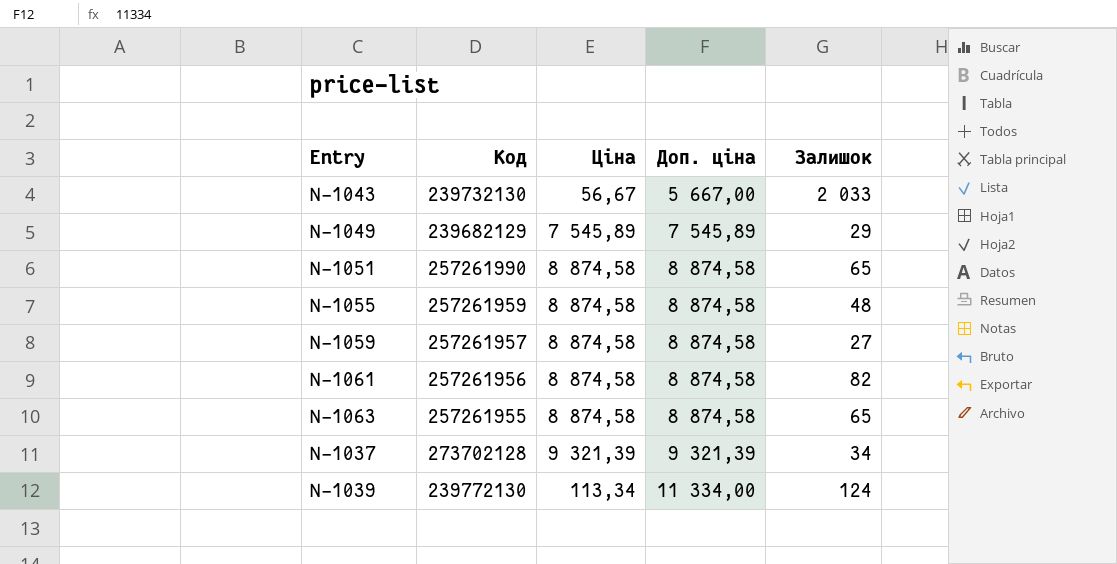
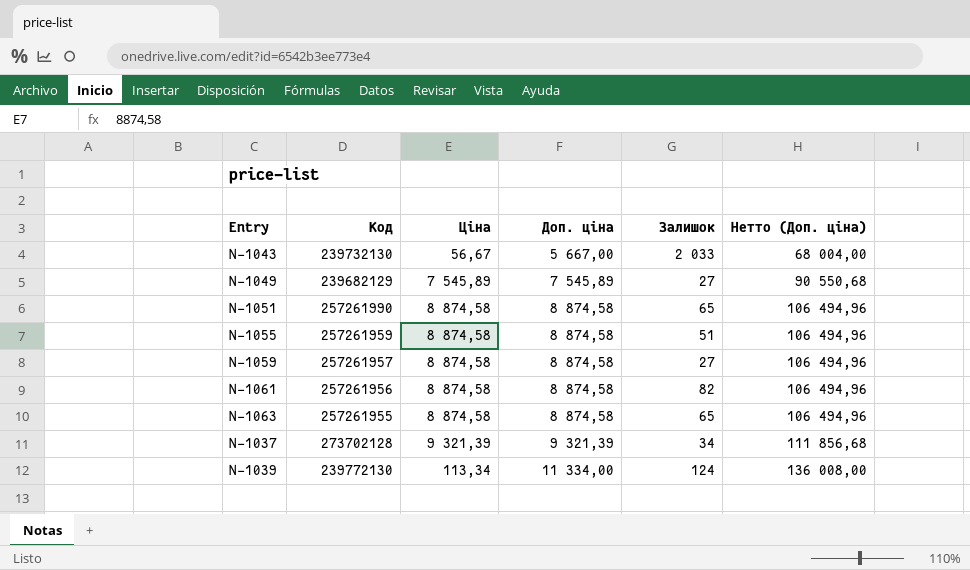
column Нетто (Доп. ціна) | formula: none -> [Доп. ціна] * 12
N-1049 | Залишок: 29 -> 27
N-1055 | Залишок: 48 -> 51

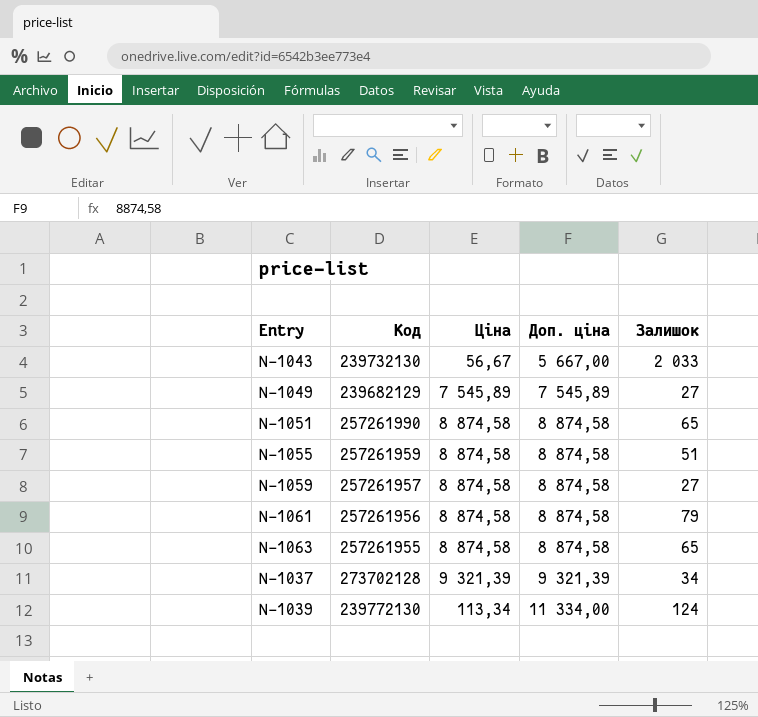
column Нетто (Доп. ціна) | formula: [Доп. ціна] * 12 -> none
N-1061 | Залишок: 82 -> 79

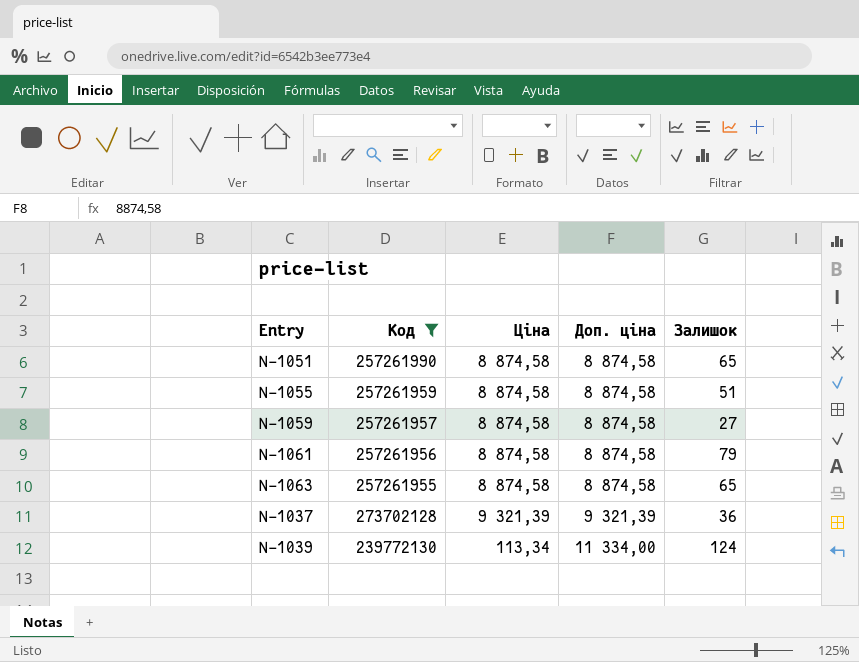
filter: none -> Код >= 239772130
N-1037 | Залишок: 34 -> 36

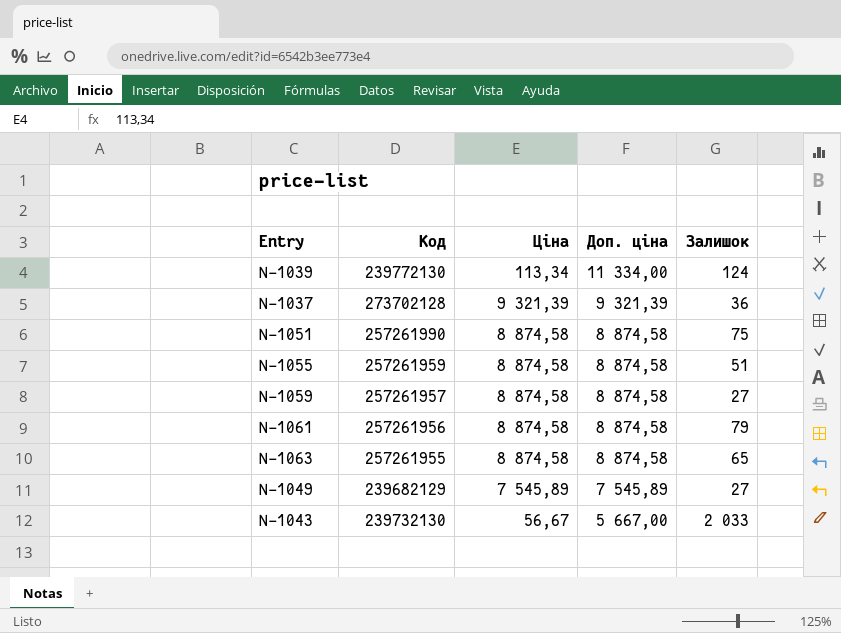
filter: Код >= 239772130 -> none
row order: Доп. ціна ascending -> Доп. ціна descending
N-1051 | Залишок: 65 -> 75

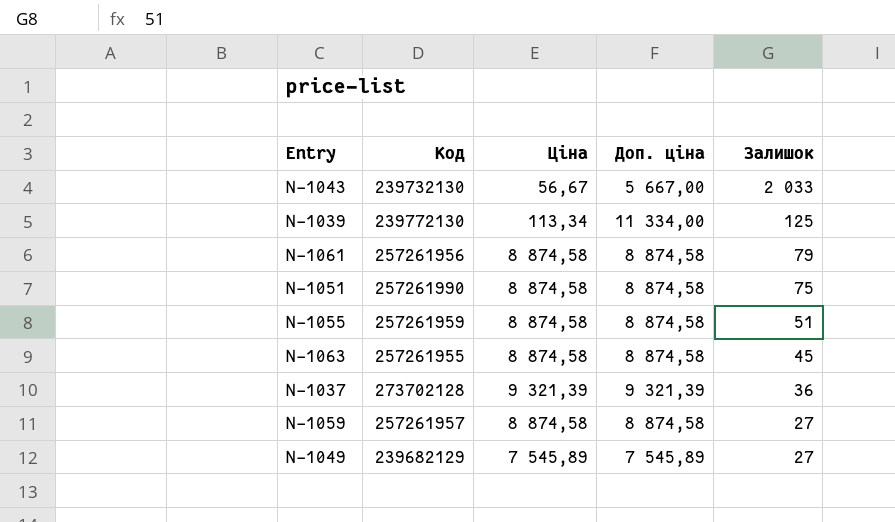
row order: Доп. ціна descending -> Залишок descending
N-1039 | Залишок: 124 -> 125
N-1063 | Залишок: 65 -> 45

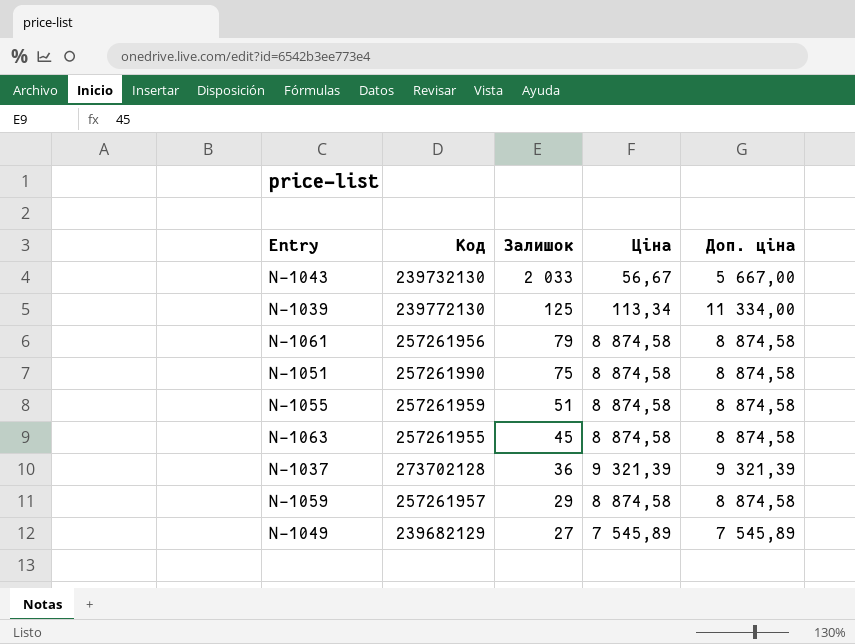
column Залишок | position: 5 -> 3
N-1059 | Залишок: 27 -> 29

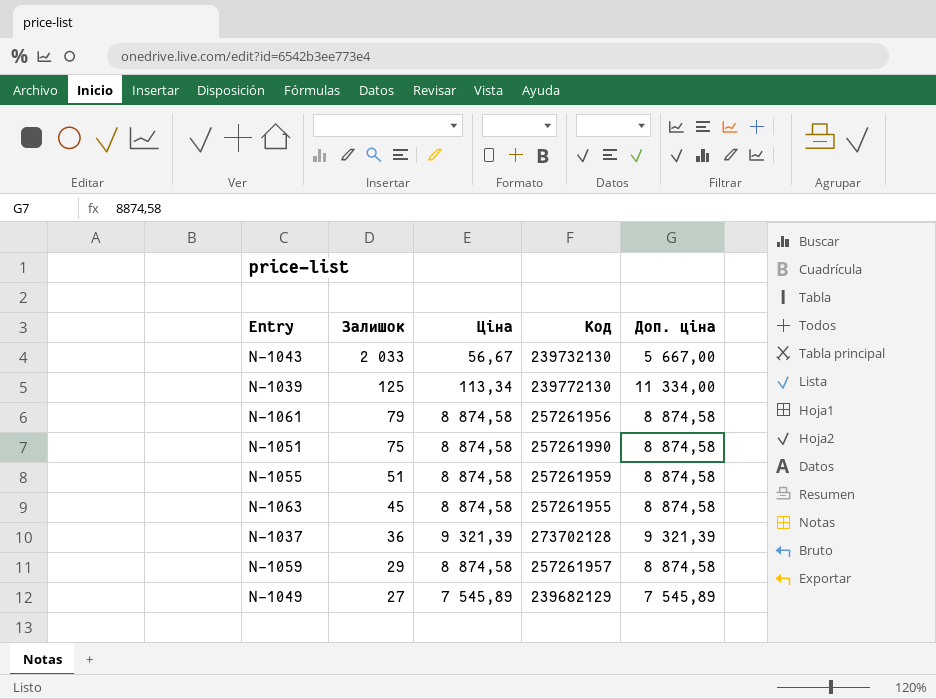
column Код | position: 2 -> 4

